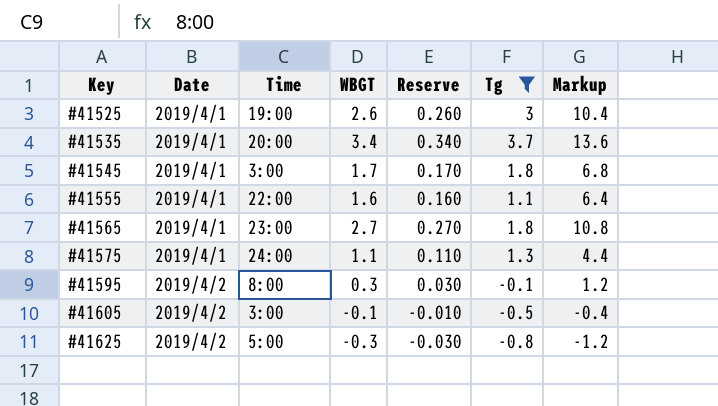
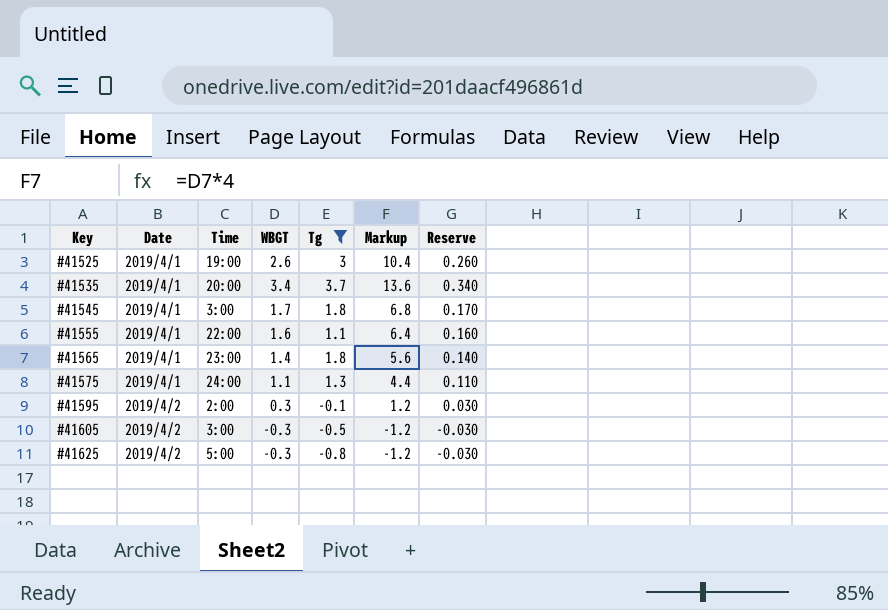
column Reserve | position: 5 -> 7
#41565 | WBGT: 2.7 -> 1.4
#41565 | Markup: 10.8 -> 5.6
#41565 | Reserve: 0.270 -> 0.140
#41595 | Time: 8:00 -> 2:00
#41605 | WBGT: -0.1 -> -0.3
#41605 | Markup: -0.4 -> -1.2
#41605 | Reserve: -0.010 -> -0.030

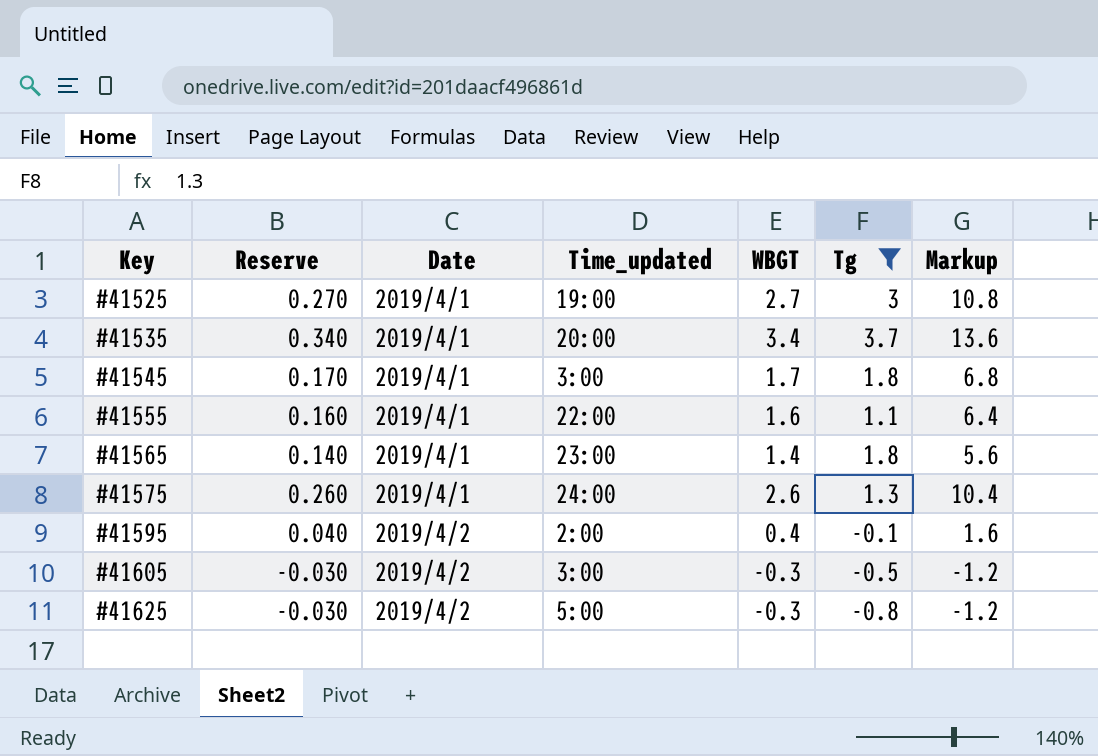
column Reserve | position: 7 -> 2
column name: Time -> Time_updated
#41525 | Reserve: 0.260 -> 0.270
#41525 | WBGT: 2.6 -> 2.7
#41525 | Markup: 10.4 -> 10.8
#41575 | Reserve: 0.110 -> 0.260
#41575 | WBGT: 1.1 -> 2.6
#41575 | Markup: 4.4 -> 10.4
#41595 | Reserve: 0.030 -> 0.040
#41595 | WBGT: 0.3 -> 0.4
#41595 | Markup: 1.2 -> 1.6

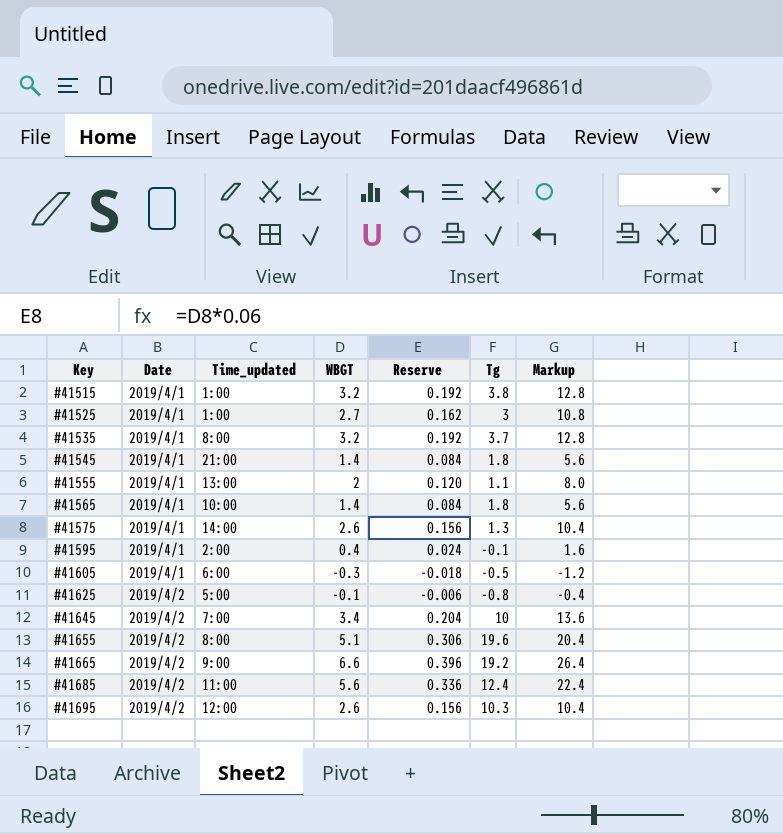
filter: Tg <= 3.7 -> none
column Reserve | formula: [WBGT] * 0.1 -> [WBGT] * 0.06
column Reserve | position: 2 -> 5
#41525 | Time_updated: 19:00 -> 1:00
#41535 | Time_updated: 20:00 -> 8:00
#41535 | WBGT: 3.4 -> 3.2
#41535 | Markup: 13.6 -> 12.8
#41545 | Time_updated: 3:00 -> 21:00
#41545 | WBGT: 1.7 -> 1.4
#41545 | Markup: 6.8 -> 5.6
#41555 | Time_updated: 22:00 -> 13:00
#41555 | WBGT: 1.6 -> 2
#41555 | Markup: 6.4 -> 8.0
#41565 | Time_updated: 23:00 -> 10:00
#41575 | Time_updated: 24:00 -> 14:00
#41595 | Date: 2019/4/2 -> 2019/4/1
#41605 | Date: 2019/4/2 -> 2019/4/1
#41605 | Time_updated: 3:00 -> 6:00
#41625 | WBGT: -0.3 -> -0.1
#41625 | Markup: -1.2 -> -0.4

